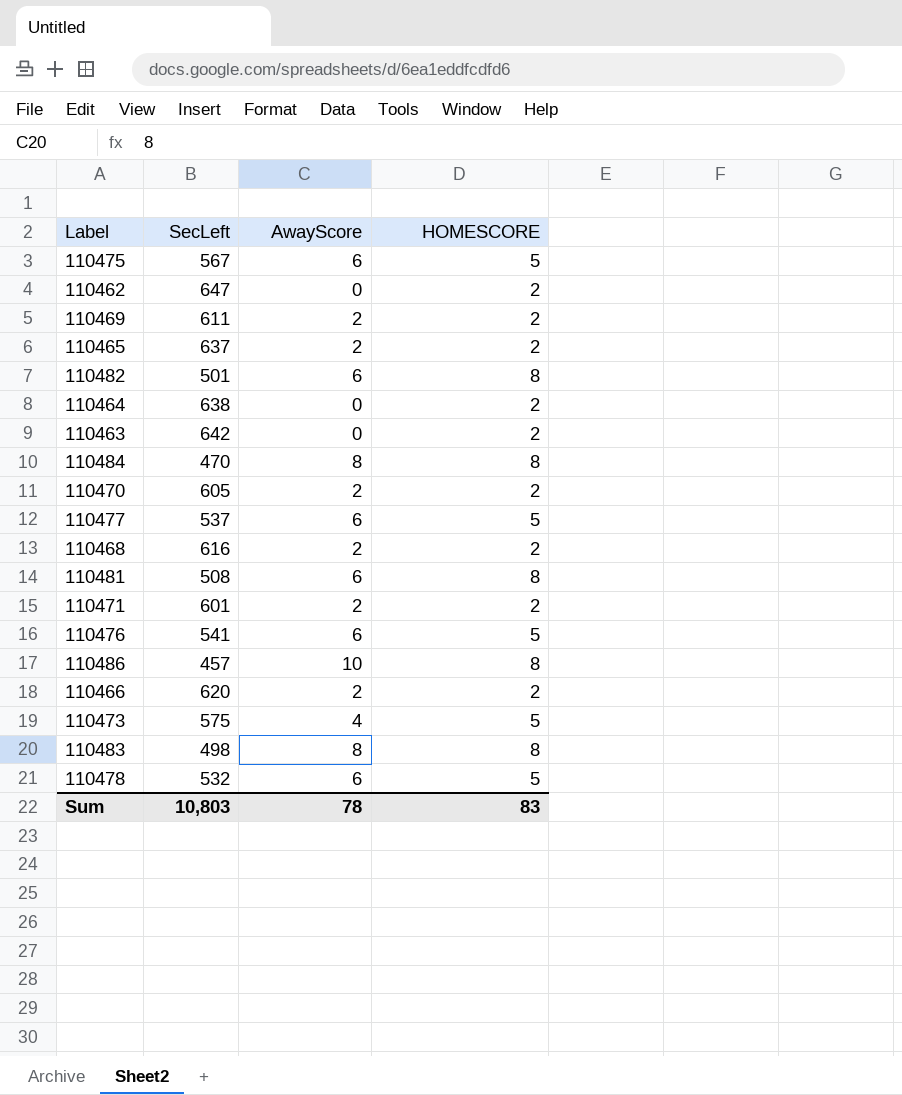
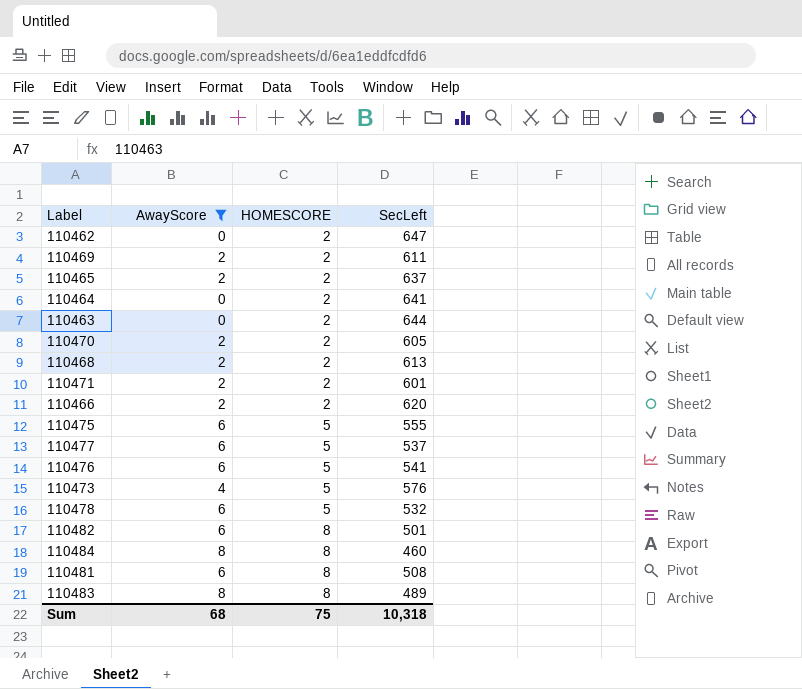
filter: none -> AwayScore != 10
row order: none -> HOMESCORE ascending
column SecLeft | position: 2 -> 4
110464 | SecLeft: 638 -> 641
110463 | SecLeft: 642 -> 644
110468 | SecLeft: 616 -> 613
110475 | SecLeft: 567 -> 555
110473 | SecLeft: 575 -> 576
110484 | SecLeft: 470 -> 460
110483 | SecLeft: 498 -> 489
Sum | AwayScore: 78 -> 68
Sum | HOMESCORE: 83 -> 75
Sum | SecLeft: 10,803 -> 10,318

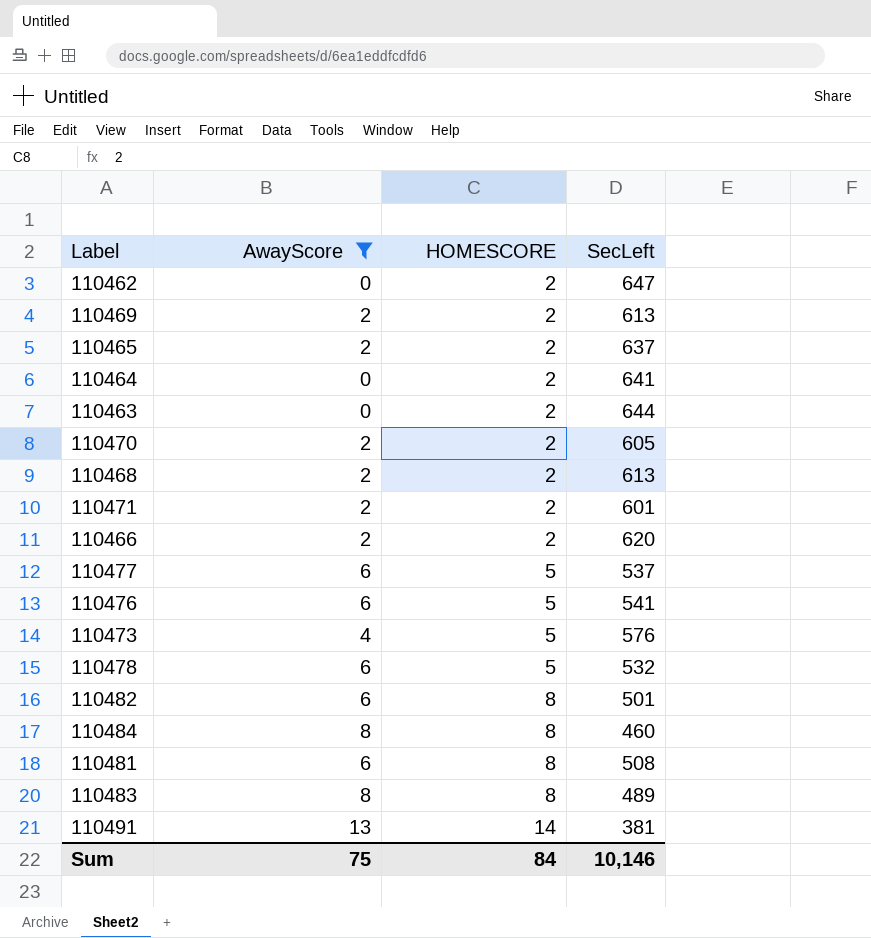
row 110475: 6 | 5 | 555 -> none
110469 | SecLeft: 611 -> 613
row 110491: none -> 13 | 14 | 381
Sum | AwayScore: 68 -> 75
Sum | HOMESCORE: 75 -> 84
Sum | SecLeft: 10,318 -> 10,146

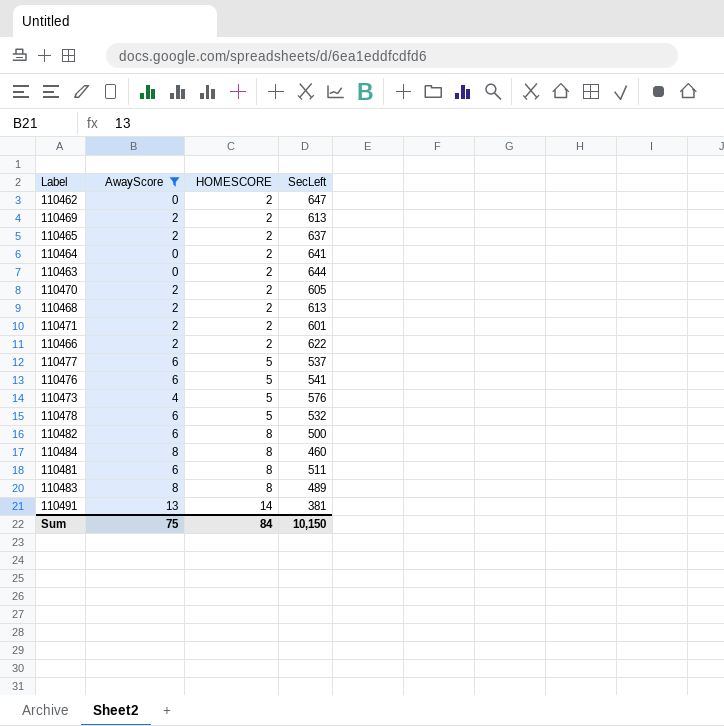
110466 | SecLeft: 620 -> 622
110482 | SecLeft: 501 -> 500
110481 | SecLeft: 508 -> 511
Sum | SecLeft: 10,146 -> 10,150

